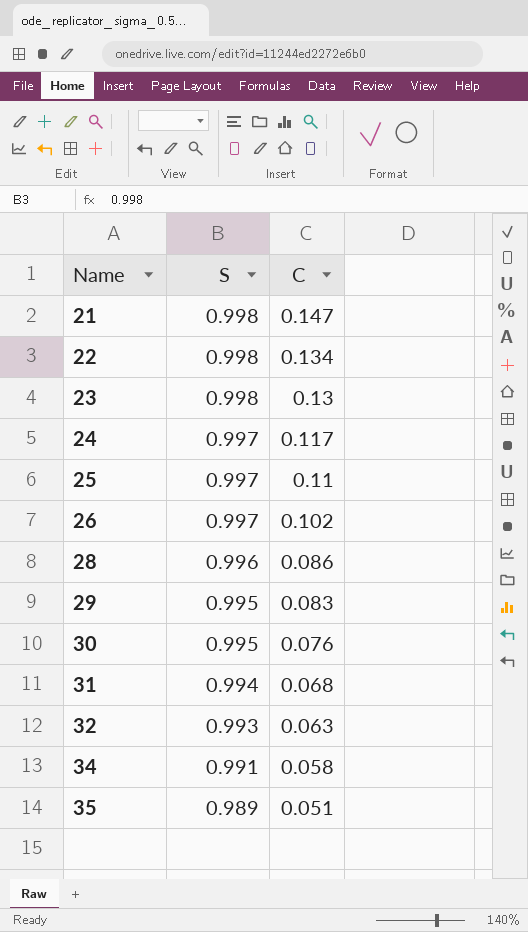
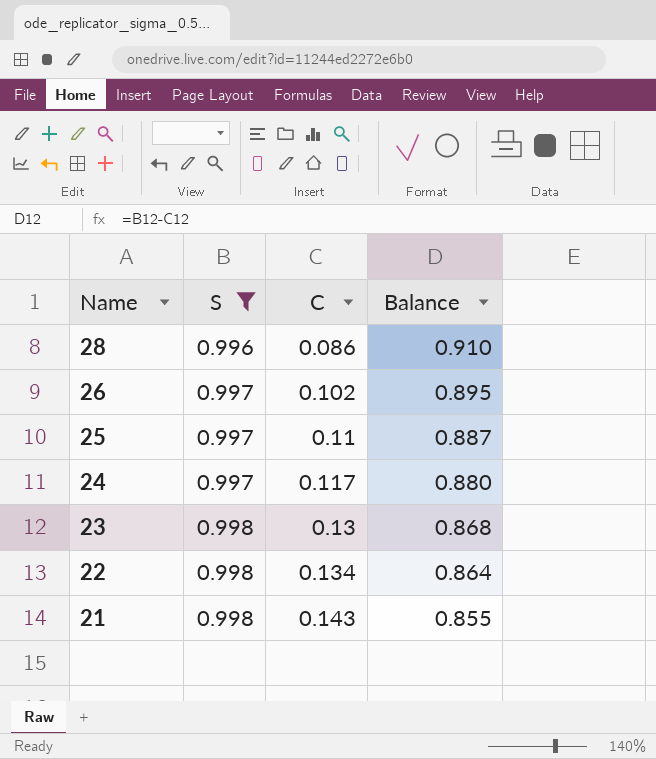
filter: none -> S >= 0.996
row order: Name ascending -> Name descending
column Balance | formula: none -> [S] - [C]
21 | C: 0.147 -> 0.143

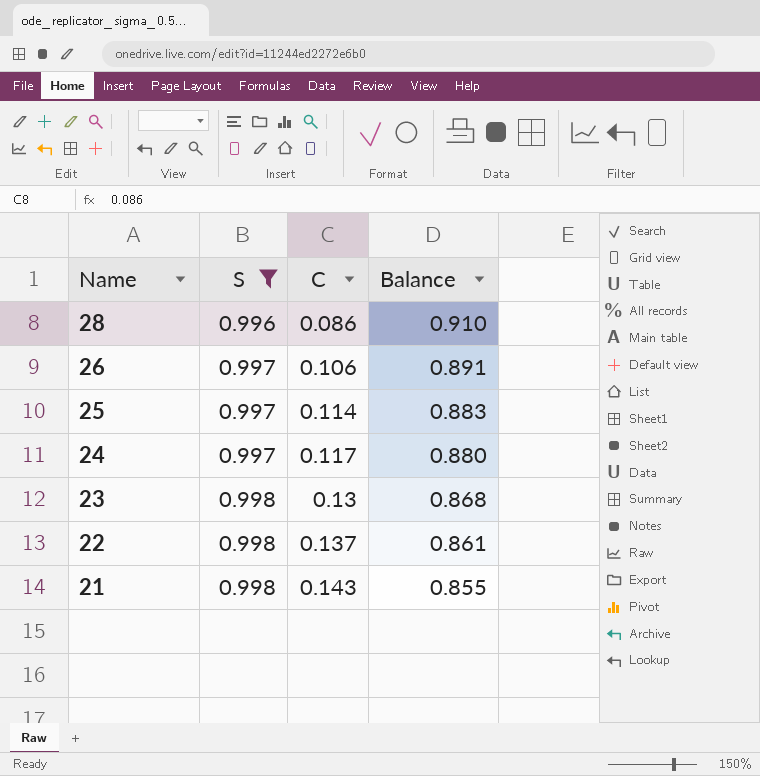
26 | C: 0.102 -> 0.106
26 | Balance: 0.895 -> 0.891
25 | C: 0.11 -> 0.114
25 | Balance: 0.887 -> 0.883
22 | C: 0.134 -> 0.137
22 | Balance: 0.864 -> 0.861

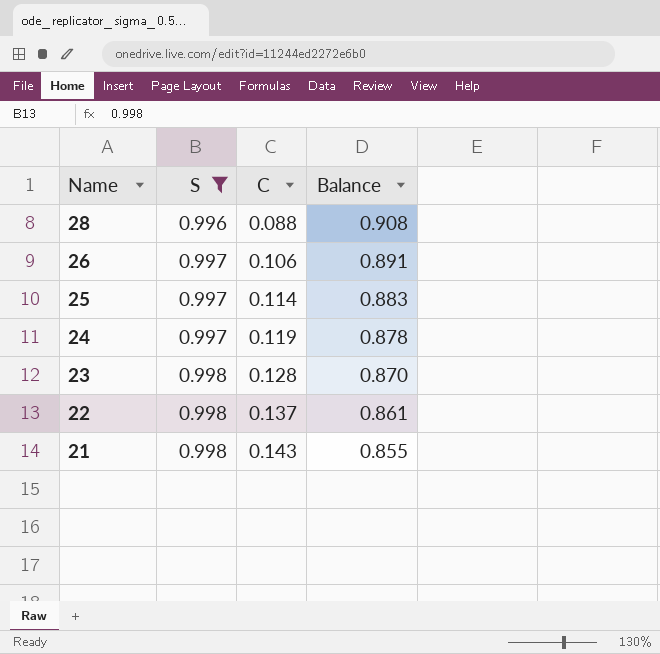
28 | C: 0.086 -> 0.088
28 | Balance: 0.910 -> 0.908
24 | C: 0.117 -> 0.119
24 | Balance: 0.880 -> 0.878
23 | C: 0.13 -> 0.128
23 | Balance: 0.868 -> 0.870

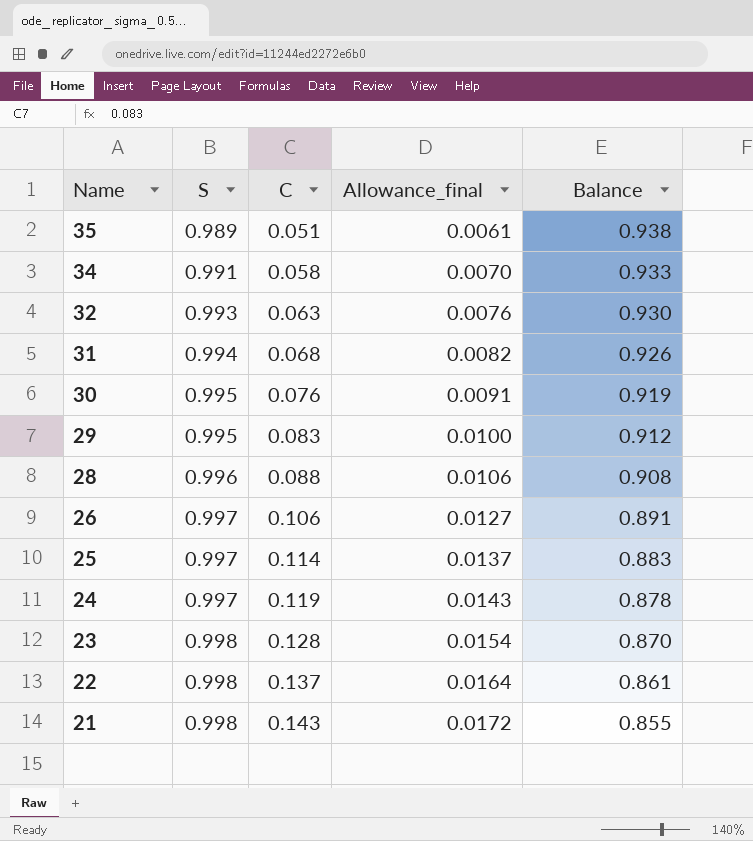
filter: S >= 0.996 -> none
column Allowance_final | formula: none -> [C] * 0.12

